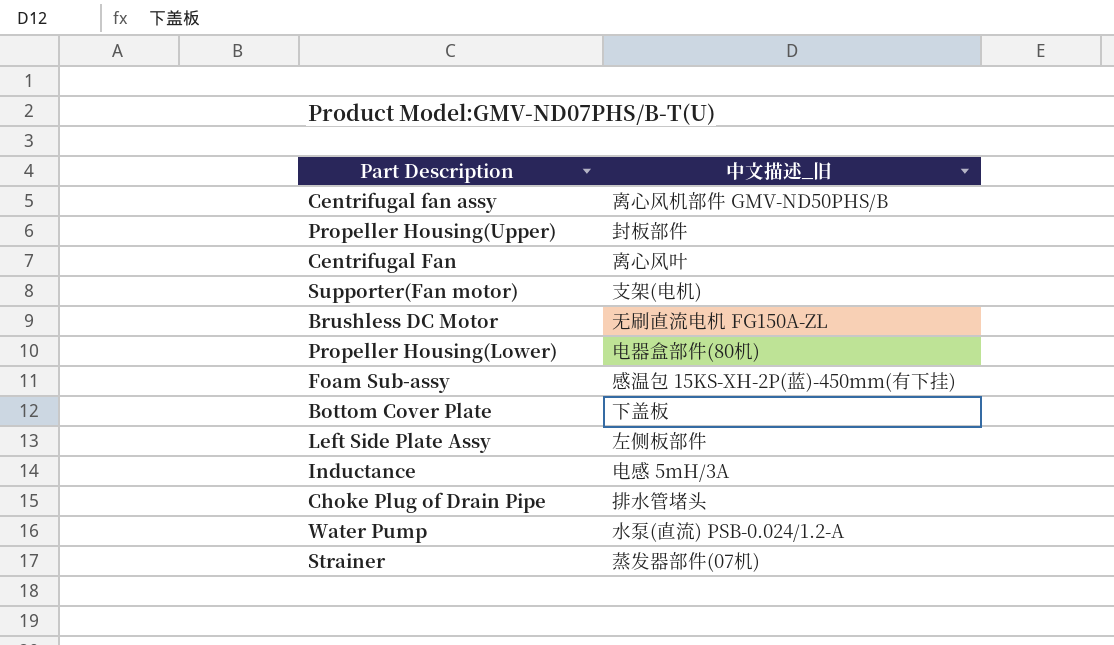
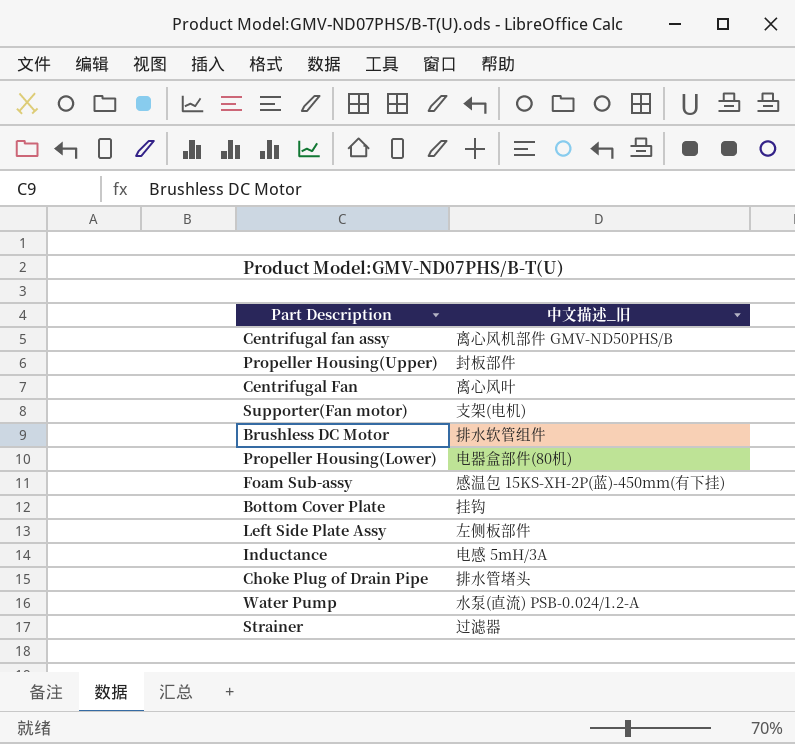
Brushless DC Motor | 中文描述_旧: 无刷直流电机 FG150A-ZL -> 排水软管组件
Bottom Cover Plate | 中文描述_旧: 下盖板 -> 挂钩
Strainer | 中文描述_旧: 蒸发器部件(07机) -> 过滤器

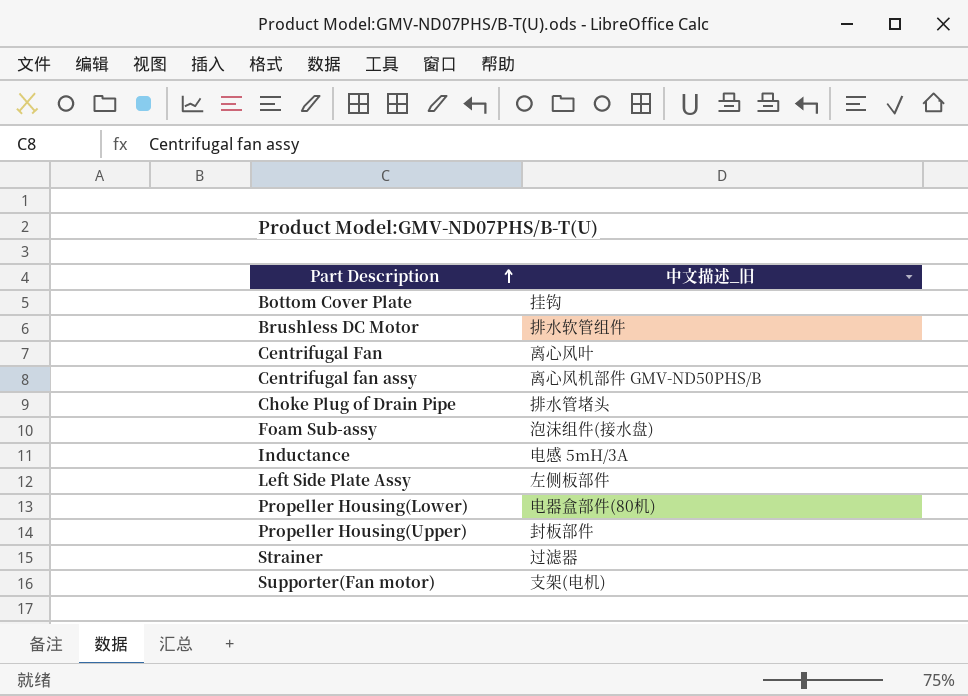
row order: none -> Part Description ascending
row Water Pump: 水泵(直流) PSB-0.024/1.2-A -> none
Foam Sub-assy | 中文描述_旧: 感温包 15KS-XH-2P(蓝)-450mm(有下挂) -> 泡沫组件(接水盘)

